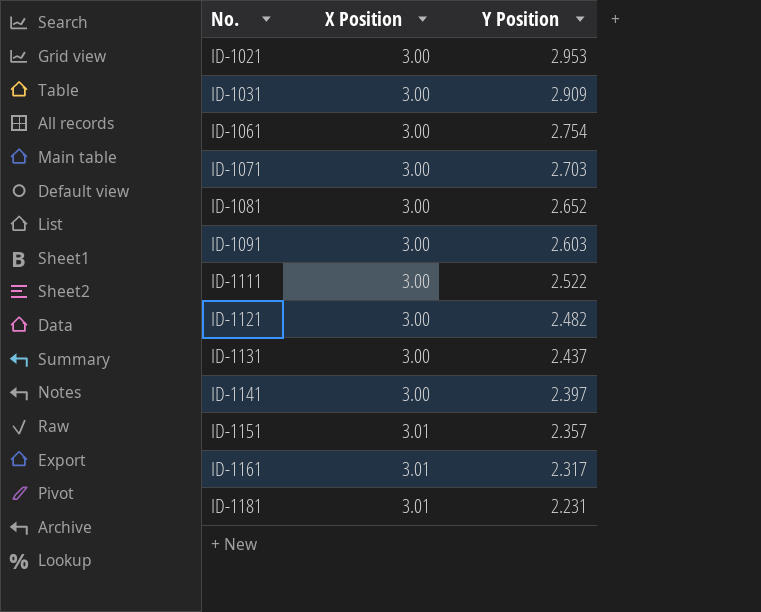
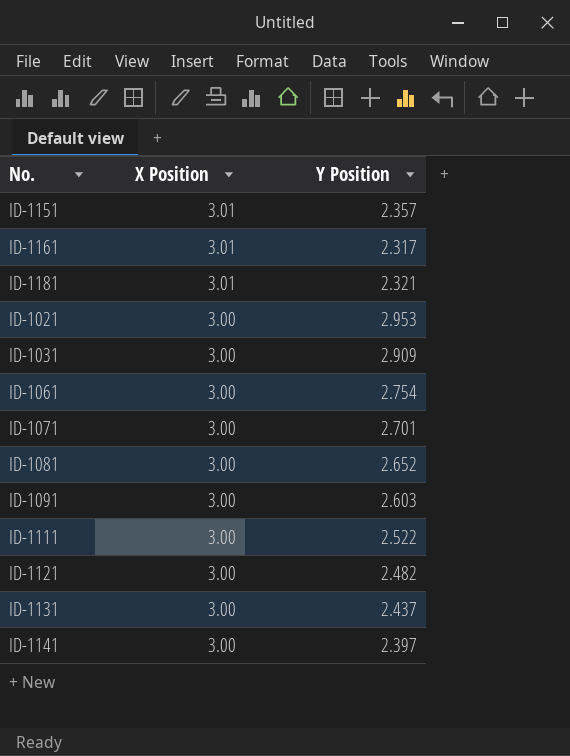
row order: No. ascending -> X Position descending
ID-1181 | Y Position: 2.231 -> 2.321
ID-1071 | Y Position: 2.703 -> 2.701

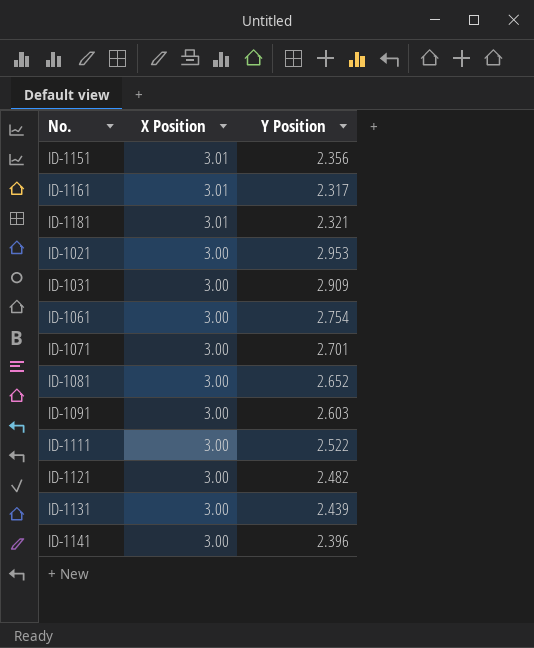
ID-1151 | Y Position: 2.357 -> 2.356
ID-1131 | Y Position: 2.437 -> 2.439
ID-1141 | Y Position: 2.397 -> 2.396

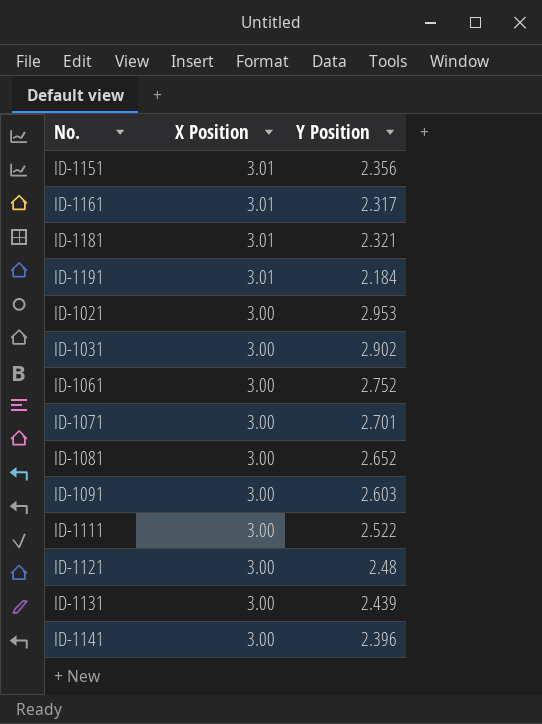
row ID-1191: none -> 3.01 | 2.184
ID-1031 | Y Position: 2.909 -> 2.902
ID-1061 | Y Position: 2.754 -> 2.752
ID-1121 | Y Position: 2.482 -> 2.48

